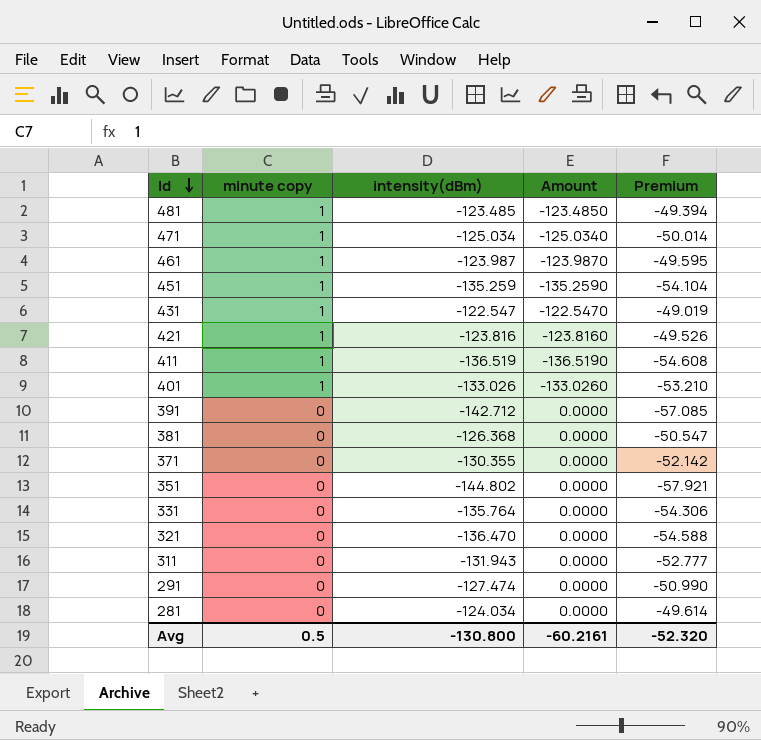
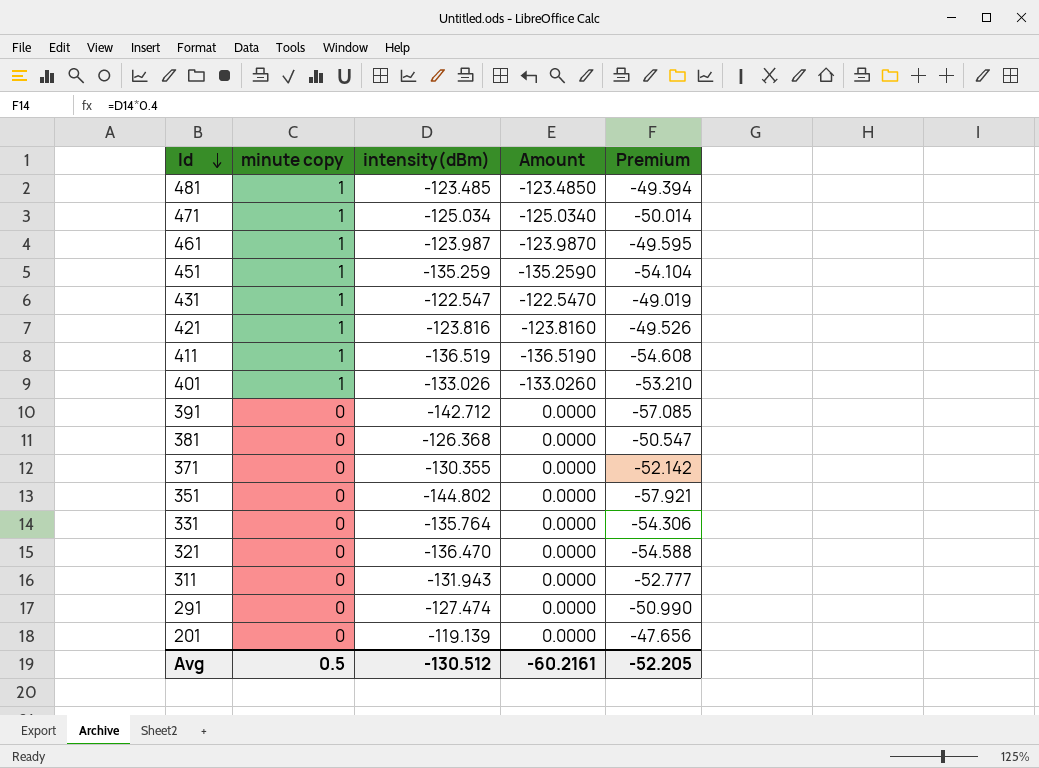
row 281: 0 | -124.034 | 0.0000 | -49.614 -> none
row 201: none -> 0 | -119.139 | 0.0000 | -47.656
Avg | intensity(dBm): -130.800 -> -130.512
Avg | Premium: -52.320 -> -52.205

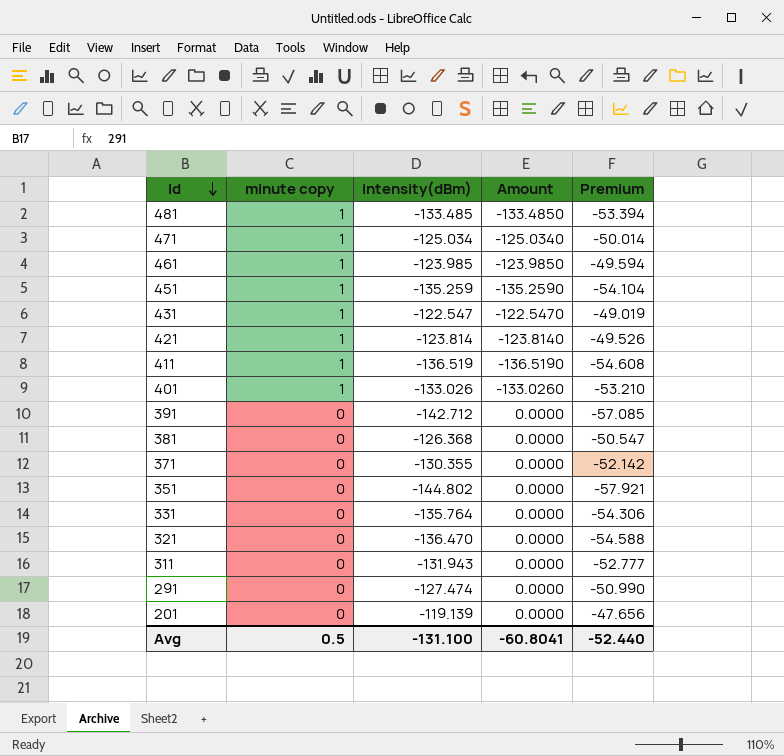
481 | intensity(dBm): -123.485 -> -133.485
481 | Amount: -123.4850 -> -133.4850
481 | Premium: -49.394 -> -53.394
461 | intensity(dBm): -123.987 -> -123.985
461 | Amount: -123.9870 -> -123.9850
461 | Premium: -49.595 -> -49.594
421 | intensity(dBm): -123.816 -> -123.814
421 | Amount: -123.8160 -> -123.8140
Avg | intensity(dBm): -130.512 -> -131.100
Avg | Amount: -60.2161 -> -60.8041
Avg | Premium: -52.205 -> -52.440

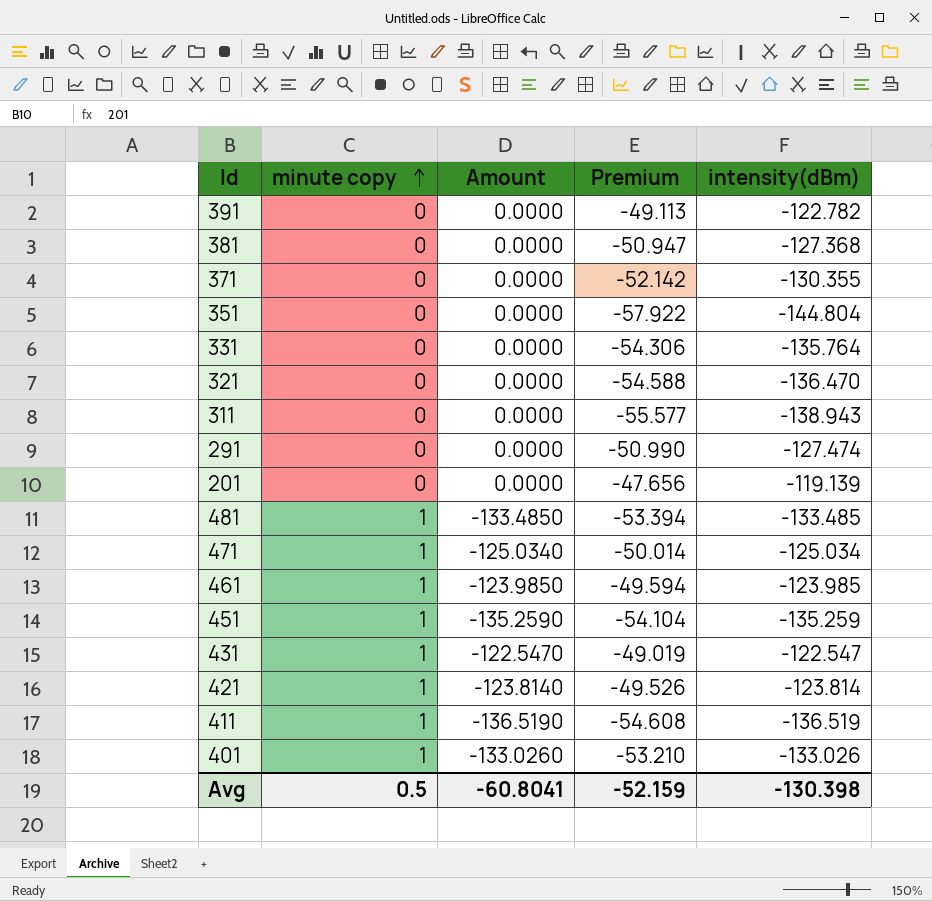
row order: Id descending -> minute copy ascending
column intensity(dBm) | position: 3 -> 5
391 | Premium: -57.085 -> -49.113
391 | intensity(dBm): -142.712 -> -122.782
381 | Premium: -50.547 -> -50.947
381 | intensity(dBm): -126.368 -> -127.368
351 | Premium: -57.921 -> -57.922
351 | intensity(dBm): -144.802 -> -144.804
311 | Premium: -52.777 -> -55.577
311 | intensity(dBm): -131.943 -> -138.943
Avg | Premium: -52.440 -> -52.159
Avg | intensity(dBm): -131.100 -> -130.398

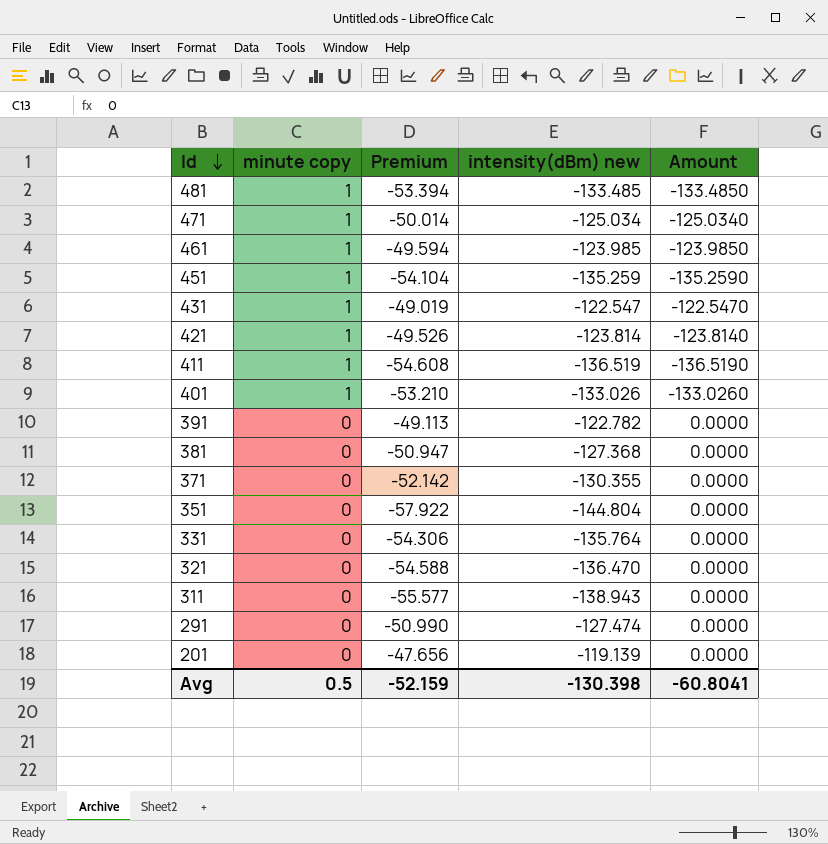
row order: minute copy ascending -> Id descending
column name: intensity(dBm) -> intensity(dBm) new
column Amount | position: 3 -> 5

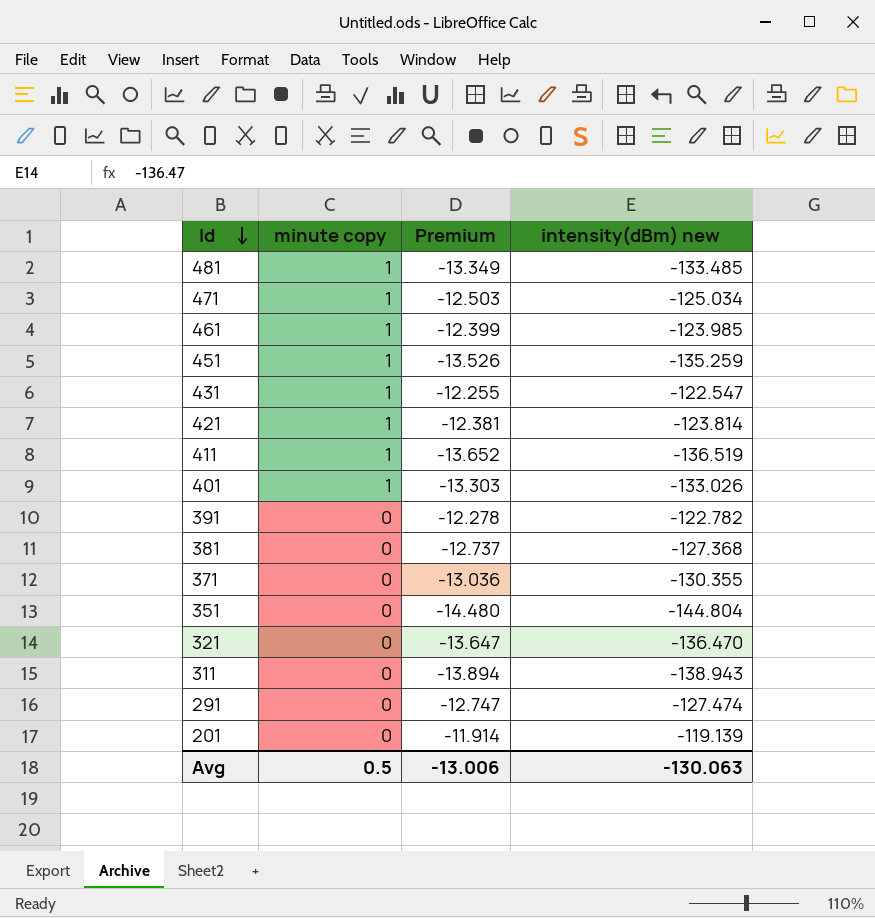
column Amount | formula: [minute copy] * [intensity(dBm) new] -> none
column Premium | formula: [intensity(dBm) new] * 0.4 -> [intensity(dBm) new] * 0.1
row 331: 0 | -54.306 | -135.764 | 0.0000 -> none
Avg | Premium: -52.159 -> -13.006
Avg | intensity(dBm) new: -130.398 -> -130.063

